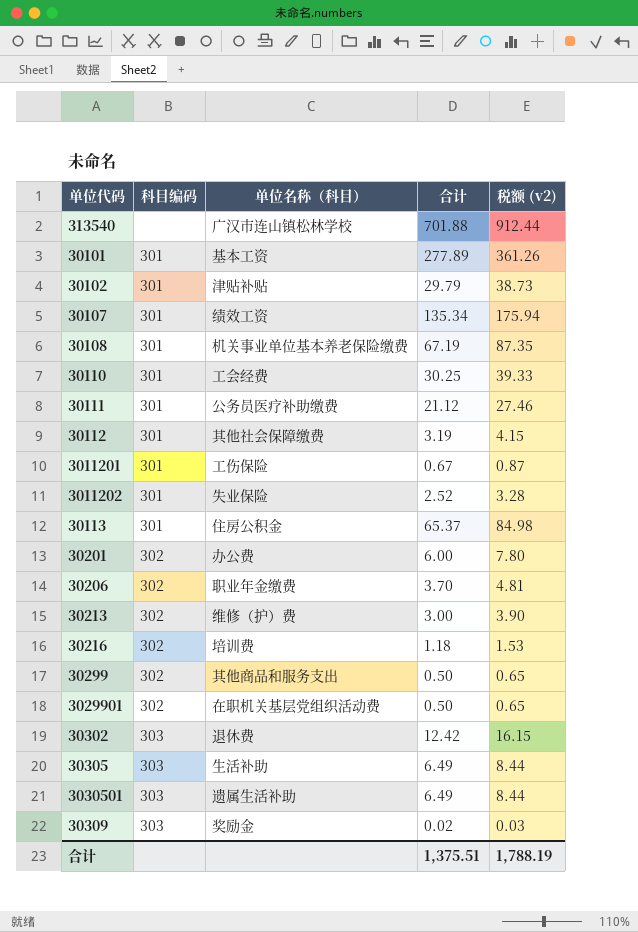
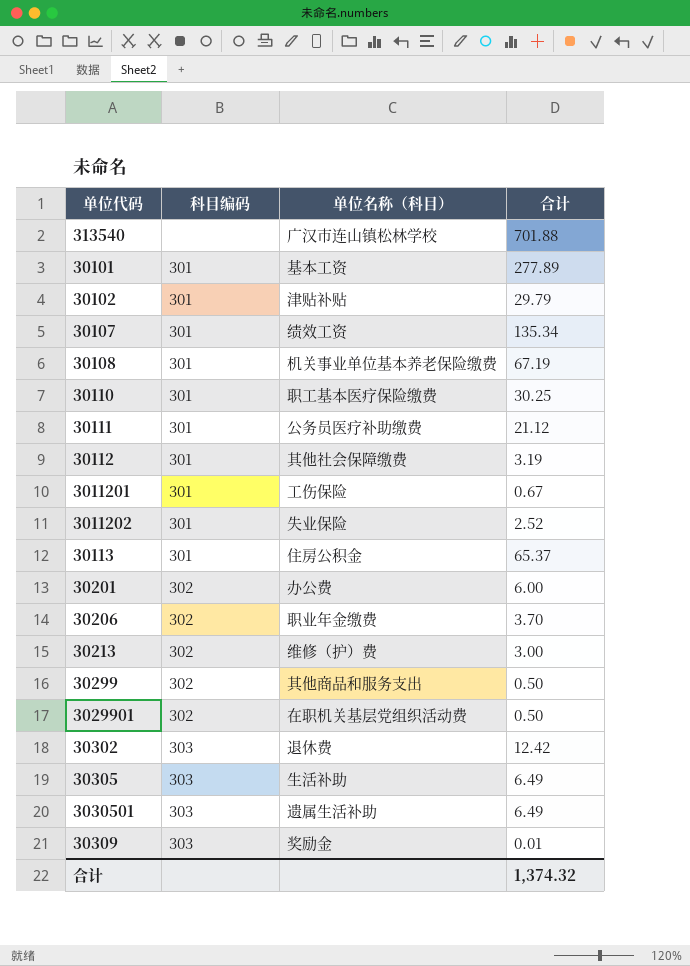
column 税额 (v2) | formula: [合计] * 1.3 -> none
row 30216: 302 | 培训费 | 1.18 | 1.53 -> none
30110 | 单位名称（科目）: 工会经费 -> 职工基本医疗保险缴费
30309 | 合计: 0.02 -> 0.01
合计 | 合计: 1,375.51 -> 1,374.32

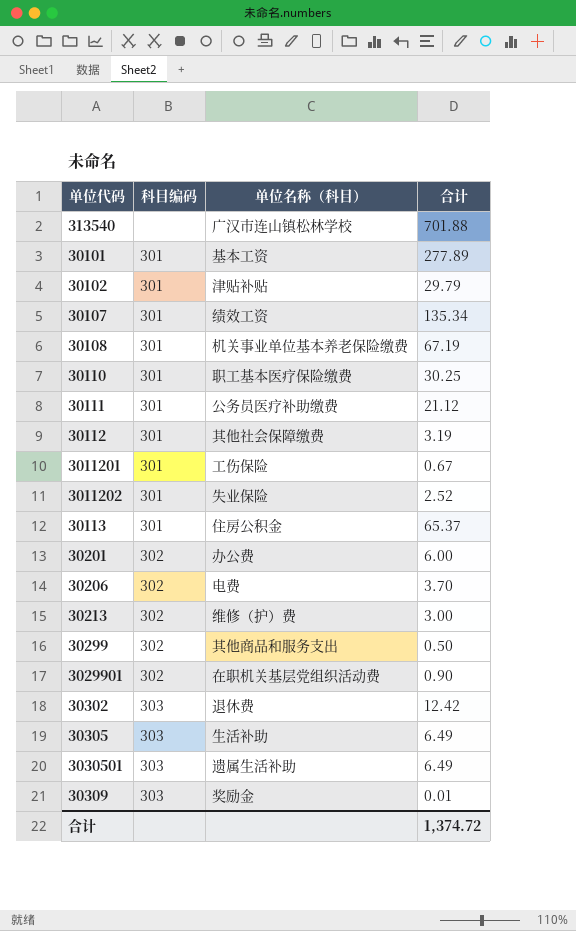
30206 | 单位名称（科目）: 职业年金缴费 -> 电费
3029901 | 合计: 0.50 -> 0.90
合计 | 合计: 1,374.32 -> 1,374.72

